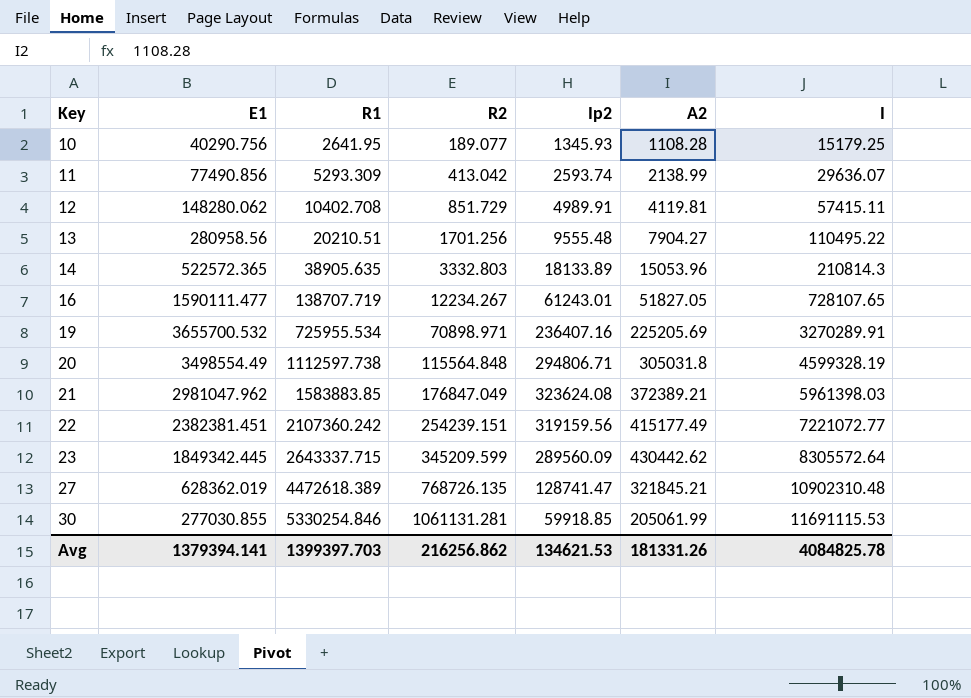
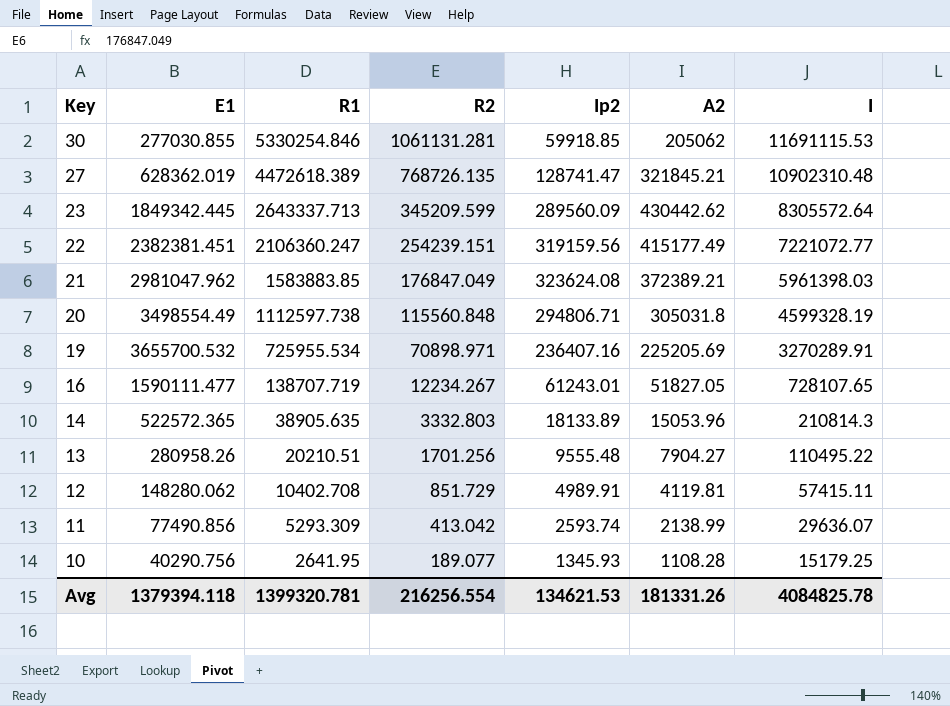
row order: Key ascending -> Key descending
30 | A2: 205061.99 -> 205062
23 | R1: 2643337.715 -> 2643337.713
22 | R1: 2107360.242 -> 2106360.247
20 | R2: 115564.848 -> 115560.848
13 | E1: 280958.56 -> 280958.26
Avg | E1: 1379394.141 -> 1379394.118
Avg | R1: 1399397.703 -> 1399320.781
Avg | R2: 216256.862 -> 216256.554

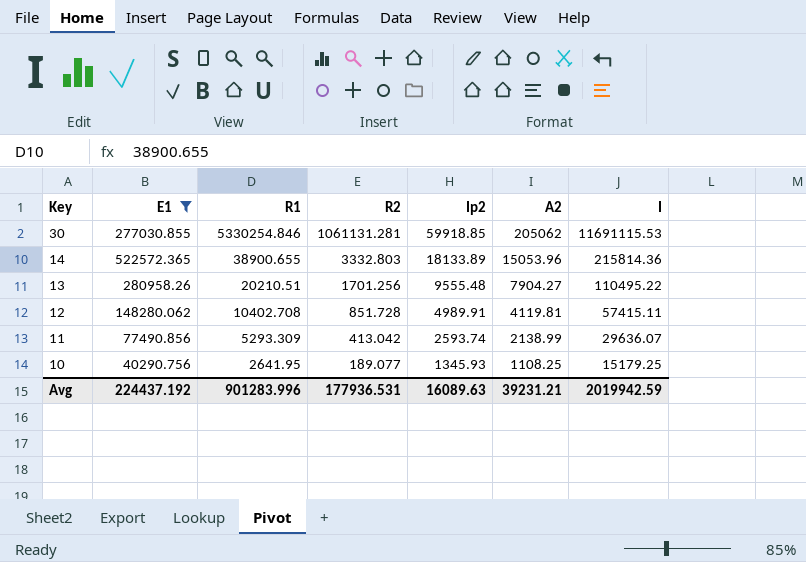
filter: none -> E1 <= 522572.365
14 | R1: 38905.635 -> 38900.655
14 | I: 210814.3 -> 215814.36
12 | R2: 851.729 -> 851.728
10 | A2: 1108.28 -> 1108.25
Avg | E1: 1379394.118 -> 224437.192
Avg | R1: 1399320.781 -> 901283.996
Avg | R2: 216256.554 -> 177936.531
Avg | Ip2: 134621.53 -> 16089.63
Avg | A2: 181331.26 -> 39231.21
Avg | I: 4084825.78 -> 2019942.59

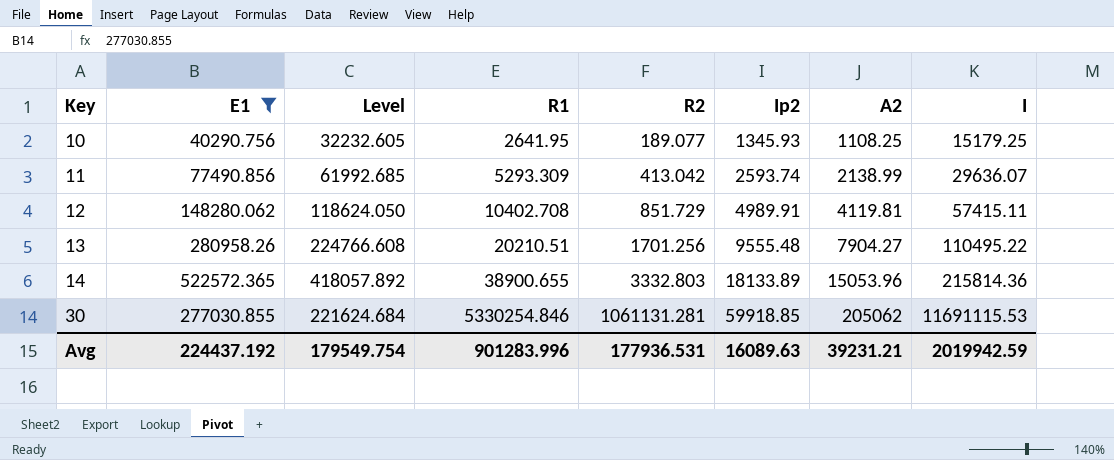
row order: Key descending -> Key ascending
column Level | formula: none -> [E1] * 0.8
12 | R2: 851.728 -> 851.729

